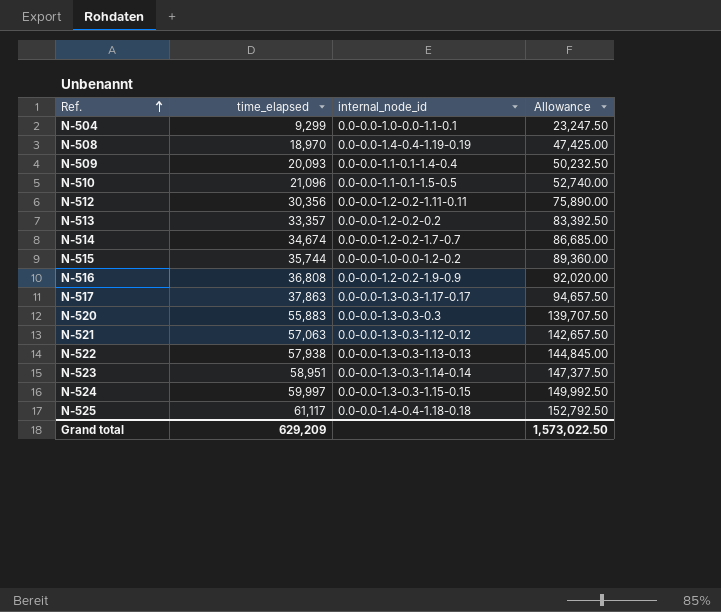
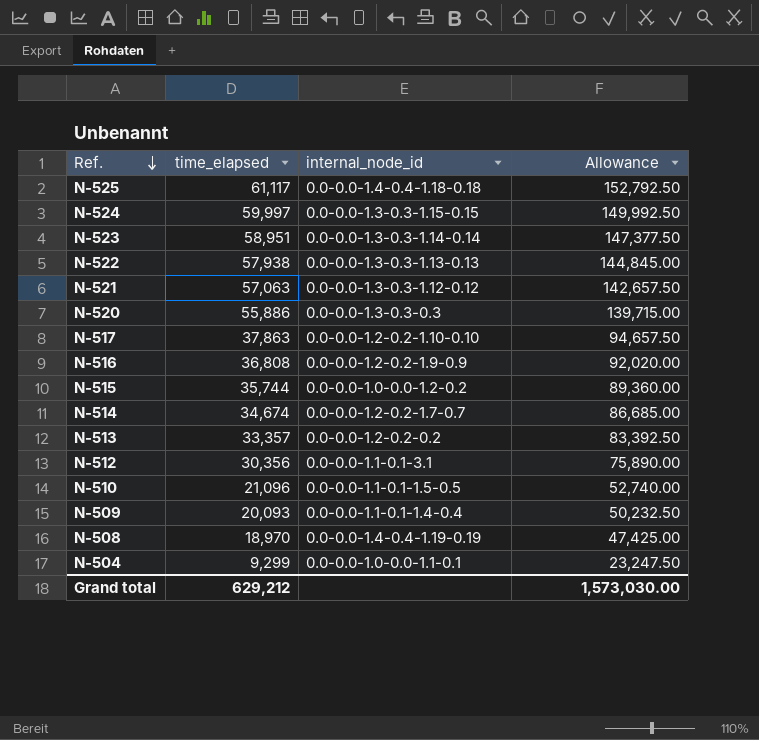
row order: Ref. ascending -> Ref. descending
N-520 | time_elapsed: 55,883 -> 55,886
N-520 | Allowance: 139,707.50 -> 139,715.00
N-517 | internal_node_id: 0.0-0.0-1.3-0.3-1.17-0.17 -> 0.0-0.0-1.2-0.2-1.10-0.10
N-512 | internal_node_id: 0.0-0.0-1.2-0.2-1.11-0.11 -> 0.0-0.0-1.1-0.1-3.1
Grand total | time_elapsed: 629,209 -> 629,212
Grand total | Allowance: 1,573,022.50 -> 1,573,030.00

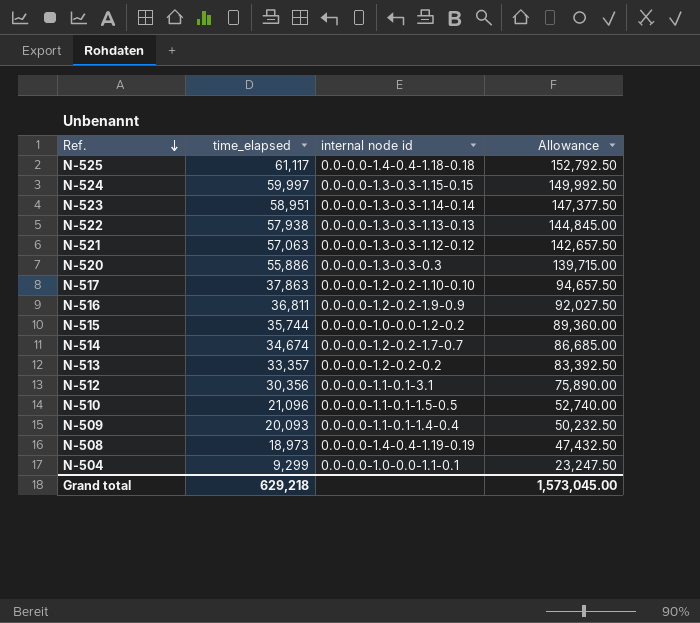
column name: internal_node_id -> internal node id
N-516 | time_elapsed: 36,808 -> 36,811
N-516 | Allowance: 92,020.00 -> 92,027.50
N-508 | time_elapsed: 18,970 -> 18,973
N-508 | Allowance: 47,425.00 -> 47,432.50
Grand total | time_elapsed: 629,212 -> 629,218
Grand total | Allowance: 1,573,030.00 -> 1,573,045.00

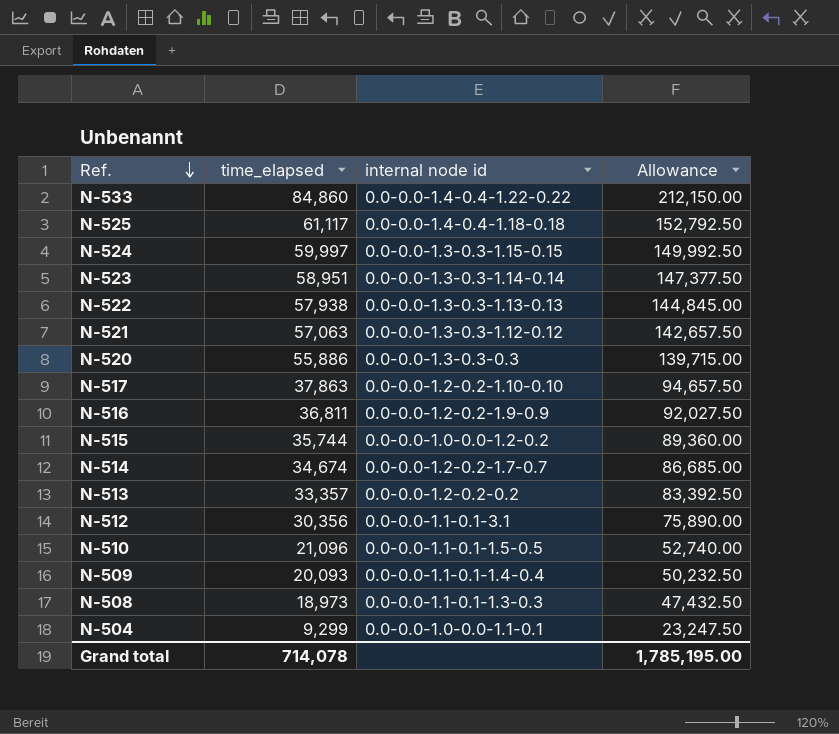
row N-533: none -> 84,860 | 0.0-0.0-1.4-0.4-1.22-0.22 | 212,150.00
N-508 | internal node id: 0.0-0.0-1.4-0.4-1.19-0.19 -> 0.0-0.0-1.1-0.1-1.3-0.3
Grand total | time_elapsed: 629,218 -> 714,078
Grand total | Allowance: 1,573,045.00 -> 1,785,195.00

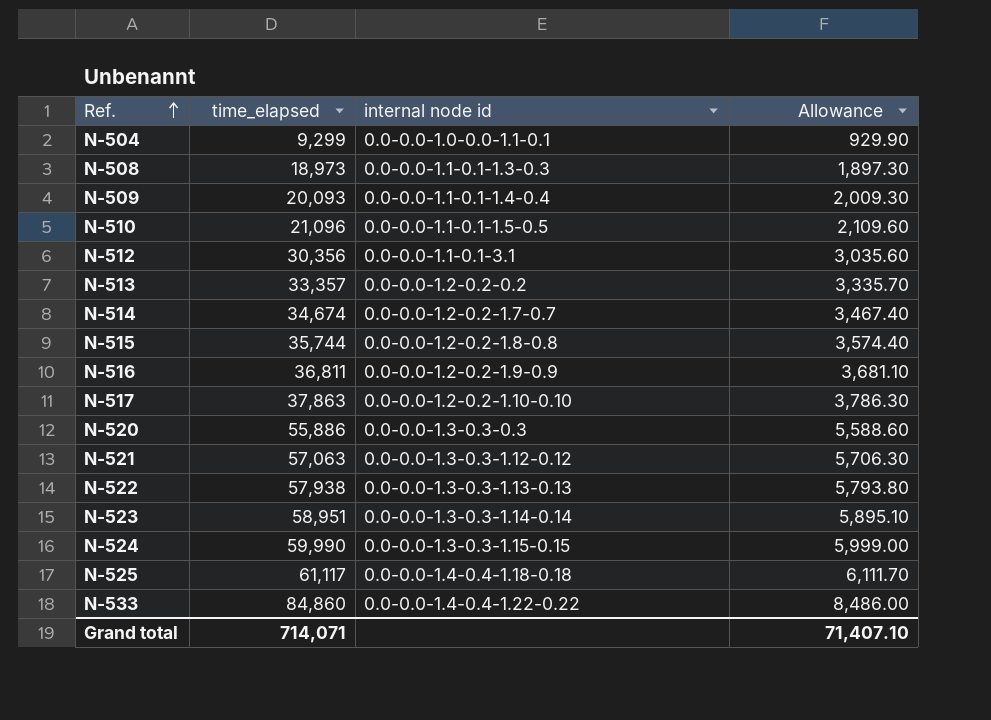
row order: Ref. descending -> Ref. ascending
column Allowance | formula: [time_elapsed] * 2.5 -> [time_elapsed] * 0.1
N-515 | internal node id: 0.0-0.0-1.0-0.0-1.2-0.2 -> 0.0-0.0-1.2-0.2-1.8-0.8
N-524 | time_elapsed: 59,997 -> 59,990
Grand total | time_elapsed: 714,078 -> 714,071
Grand total | Allowance: 1,785,195.00 -> 71,407.10

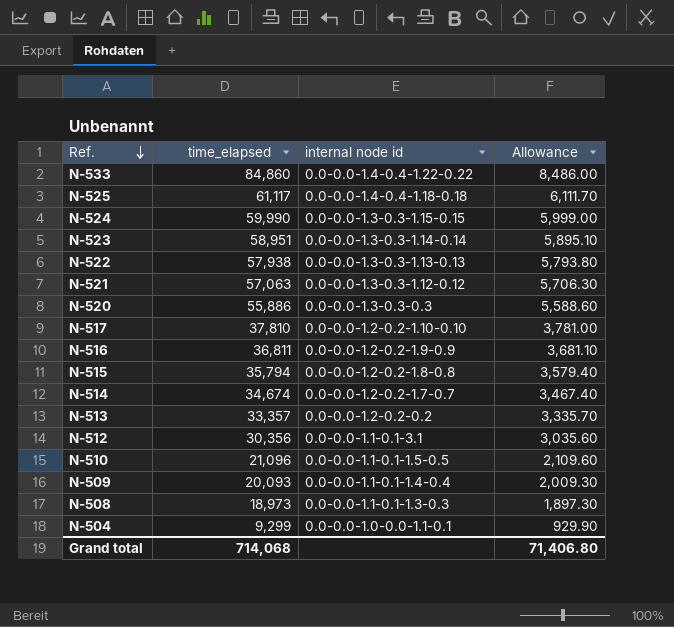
row order: Ref. ascending -> Ref. descending
N-517 | time_elapsed: 37,863 -> 37,810
N-517 | Allowance: 3,786.30 -> 3,781.00
N-515 | time_elapsed: 35,744 -> 35,794
N-515 | Allowance: 3,574.40 -> 3,579.40
Grand total | time_elapsed: 714,071 -> 714,068
Grand total | Allowance: 71,407.10 -> 71,406.80

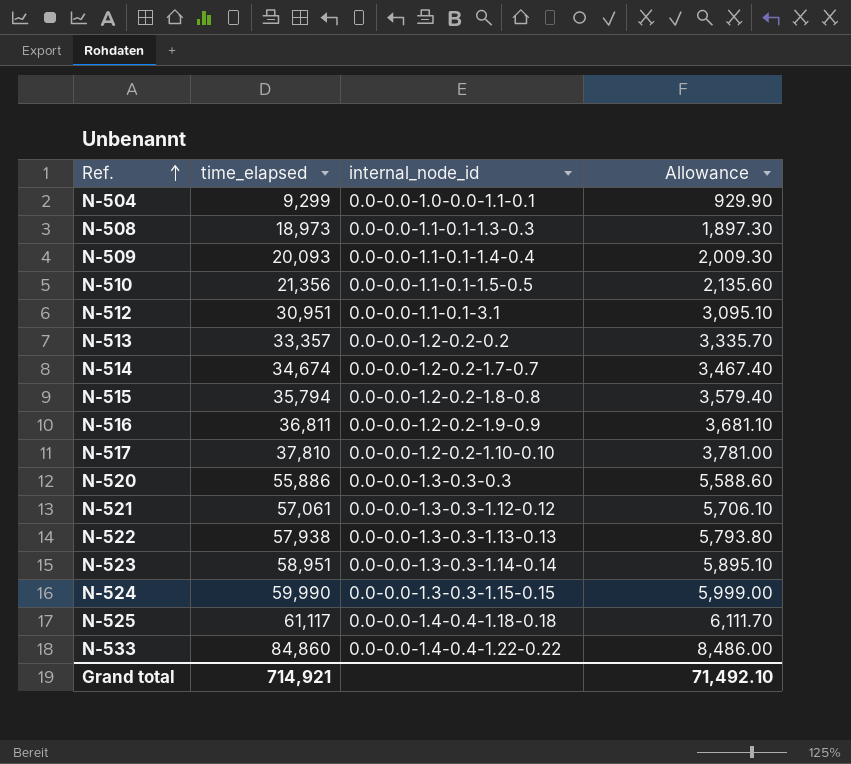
row order: Ref. descending -> Ref. ascending
column name: internal node id -> internal_node_id
N-510 | time_elapsed: 21,096 -> 21,356
N-510 | Allowance: 2,109.60 -> 2,135.60
N-512 | time_elapsed: 30,356 -> 30,951
N-512 | Allowance: 3,035.60 -> 3,095.10
N-521 | time_elapsed: 57,063 -> 57,061
N-521 | Allowance: 5,706.30 -> 5,706.10
Grand total | time_elapsed: 714,068 -> 714,921
Grand total | Allowance: 71,406.80 -> 71,492.10

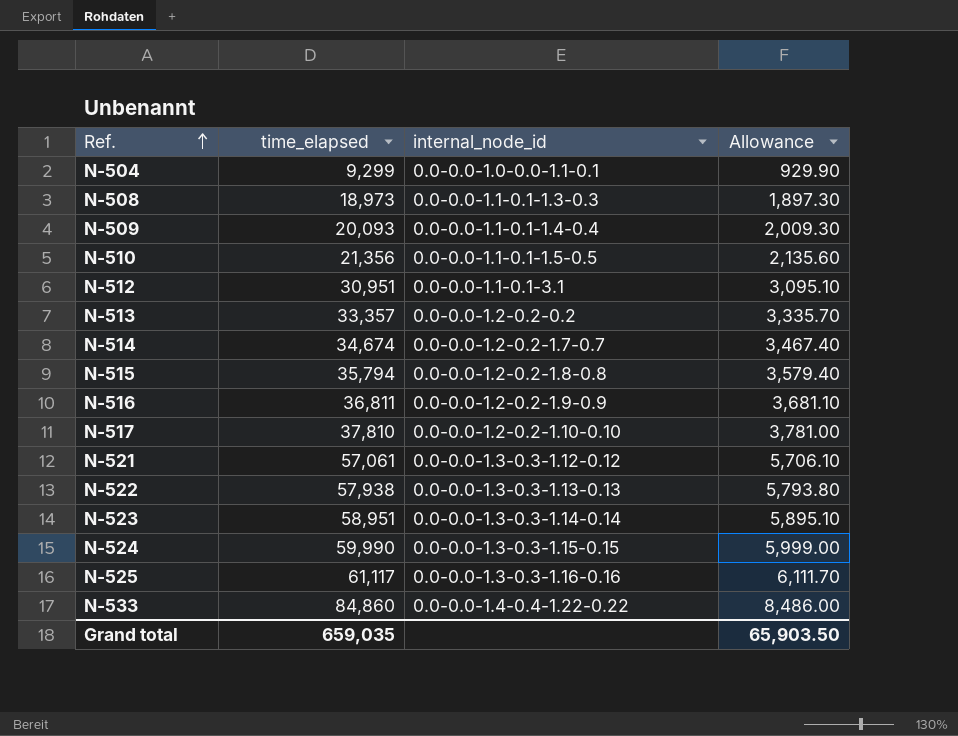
row N-520: 55,886 | 0.0-0.0-1.3-0.3-0.3 | 5,588.60 -> none
N-525 | internal_node_id: 0.0-0.0-1.4-0.4-1.18-0.18 -> 0.0-0.0-1.3-0.3-1.16-0.16
Grand total | time_elapsed: 714,921 -> 659,035
Grand total | Allowance: 71,492.10 -> 65,903.50

